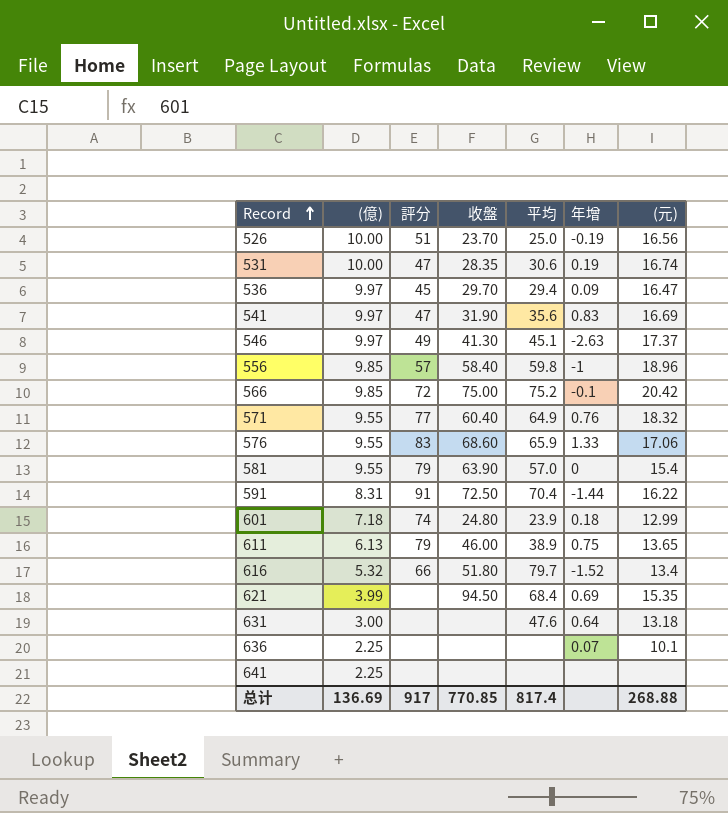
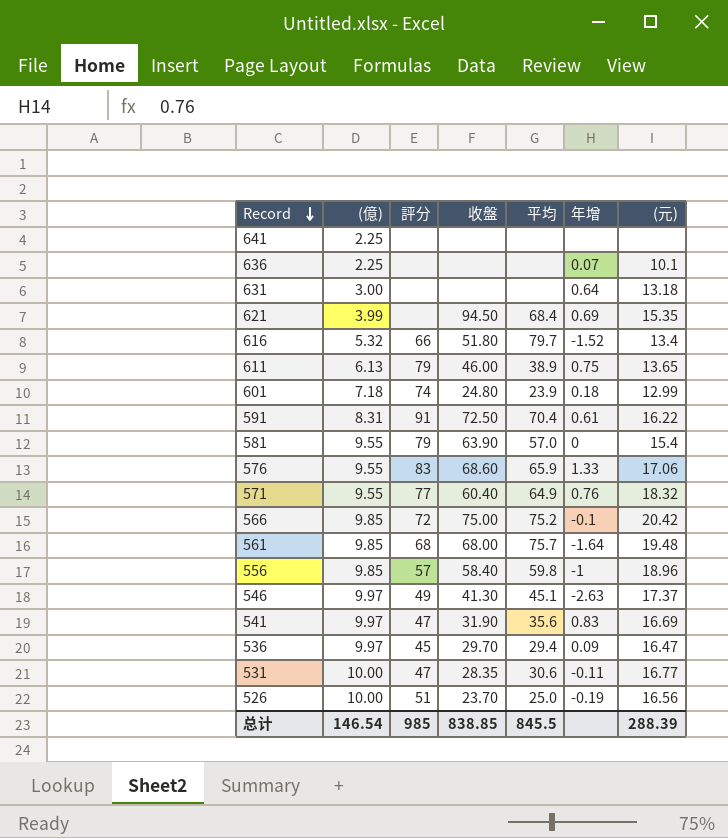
row order: Record ascending -> Record descending
631 | 平均: 47.6 -> none
591 | 年增: -1.44 -> 0.61
row 561: none -> 9.85 | 68 | 68.00 | 75.7 | -1.64 | 19.48
531 | 年增: 0.19 -> -0.11
531 | (元): 16.74 -> 16.77
总计 | (億): 136.69 -> 146.54
总计 | 評分: 917 -> 985
总计 | 收盤: 770.85 -> 838.85
总计 | 平均: 817.4 -> 845.5
总计 | (元): 268.88 -> 288.39

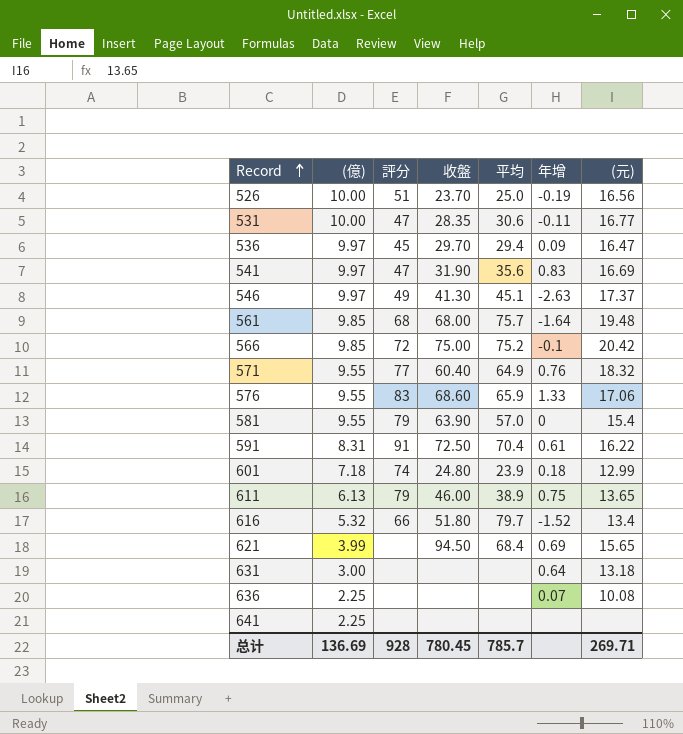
row order: Record descending -> Record ascending
row 556: 9.85 | 57 | 58.40 | 59.8 | -1 | 18.96 -> none
621 | (元): 15.35 -> 15.65
636 | (元): 10.1 -> 10.08
总计 | (億): 146.54 -> 136.69
总计 | 評分: 985 -> 928
总计 | 收盤: 838.85 -> 780.45
总计 | 平均: 845.5 -> 785.7
总计 | (元): 288.39 -> 269.71

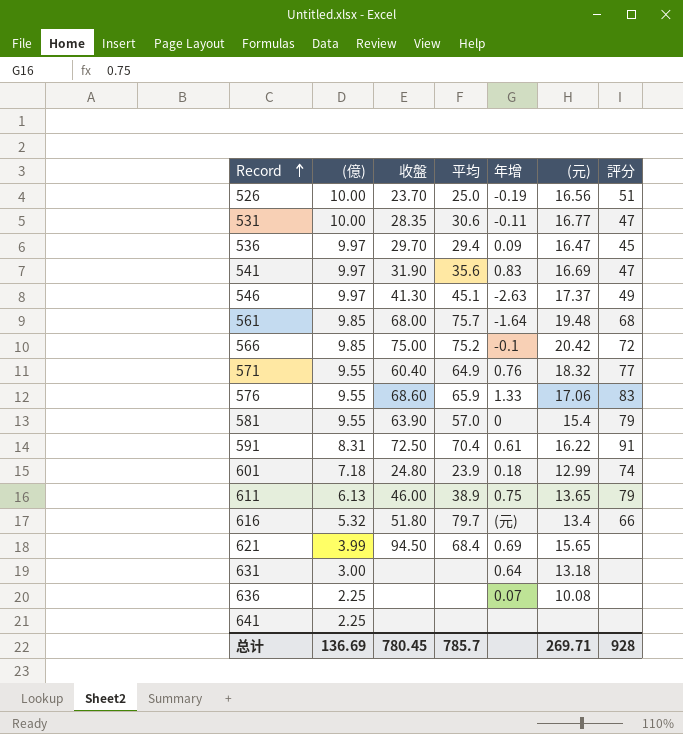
column 評分 | position: 3 -> 7
616 | 年增: -1.52 -> (元)

